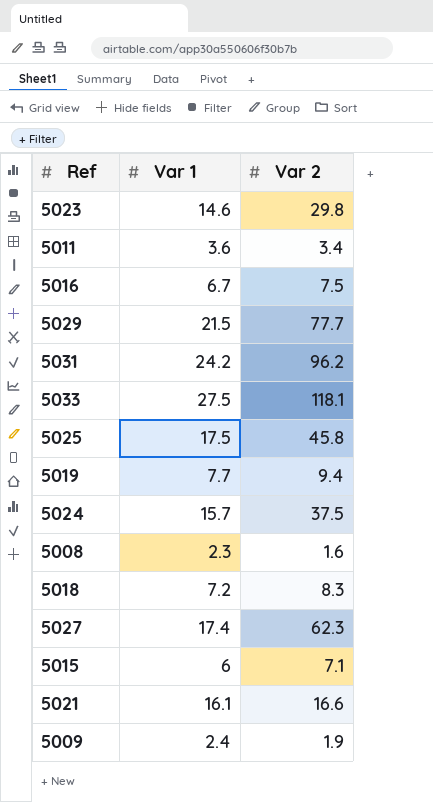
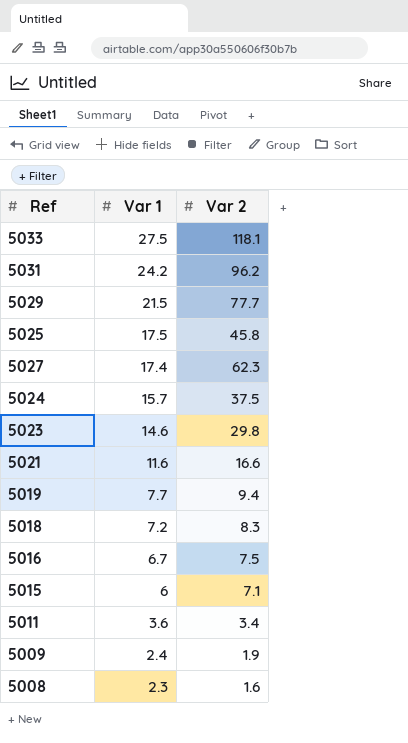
row order: none -> Var 1 descending
5021 | Var 1: 16.1 -> 11.6

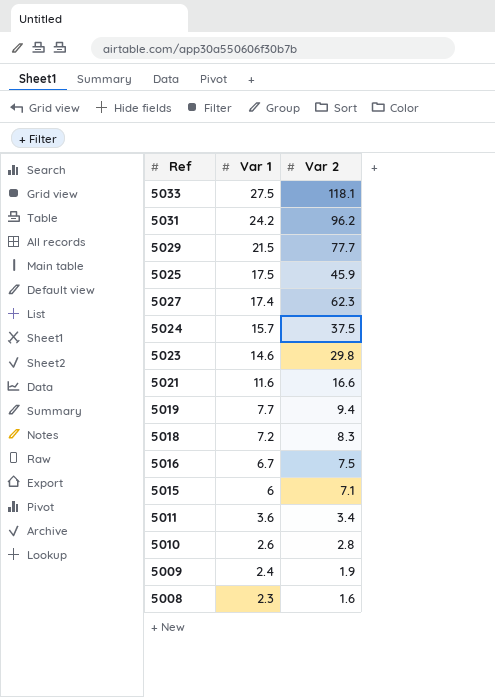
5025 | Var 2: 45.8 -> 45.9
row 5010: none -> 2.6 | 2.8

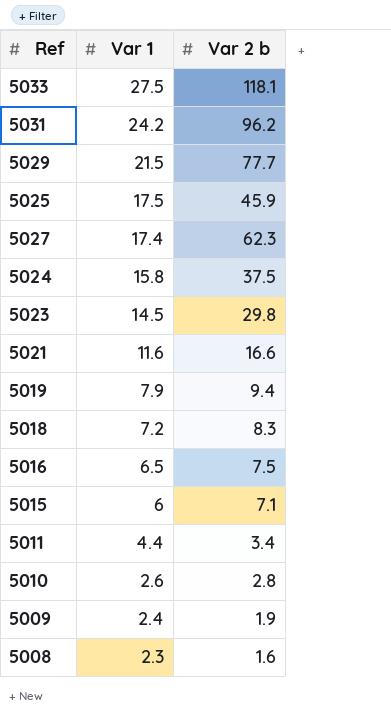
column name: Var 2 -> Var 2 b
5024 | Var 1: 15.7 -> 15.8
5023 | Var 1: 14.6 -> 14.5
5019 | Var 1: 7.7 -> 7.9
5016 | Var 1: 6.7 -> 6.5
5011 | Var 1: 3.6 -> 4.4

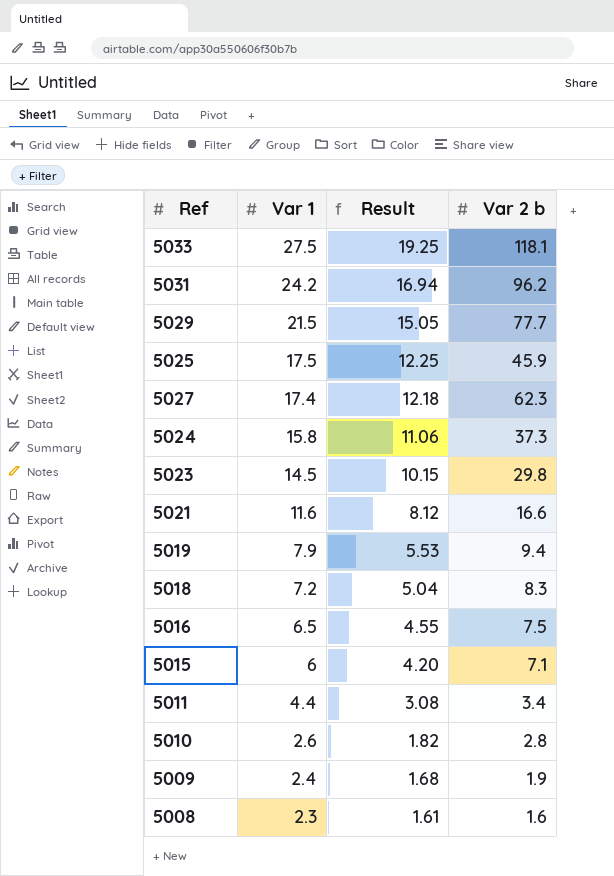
column Result | formula: none -> [Var 1] * 0.7
5024 | Var 2 b: 37.5 -> 37.3

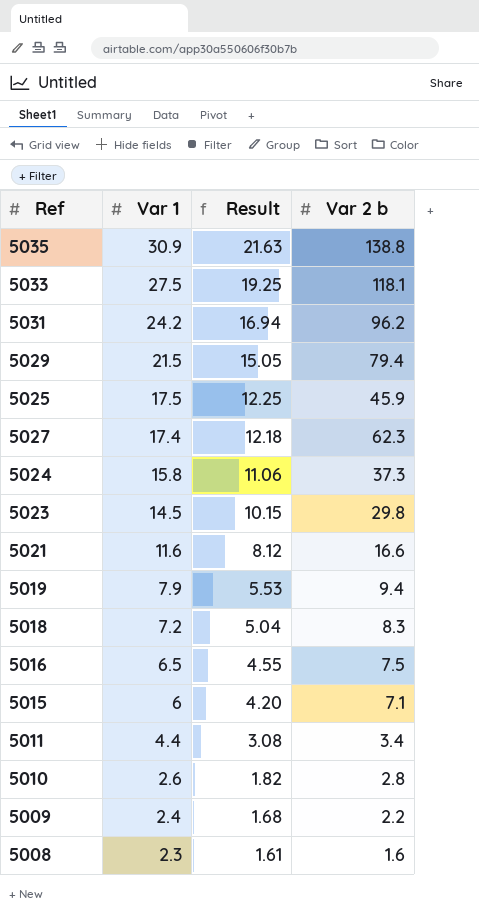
row 5035: none -> 30.9 | 21.63 | 138.8
5029 | Var 2 b: 77.7 -> 79.4
5009 | Var 2 b: 1.9 -> 2.2

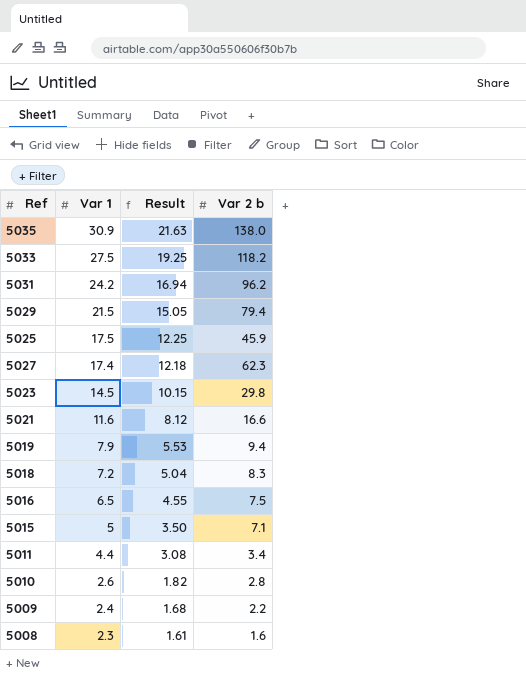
row 5024: 15.8 | 11.06 | 37.3 -> none
5035 | Var 2 b: 138.8 -> 138.0
5033 | Var 2 b: 118.1 -> 118.2
5015 | Var 1: 6 -> 5
5015 | Result: 4.20 -> 3.50

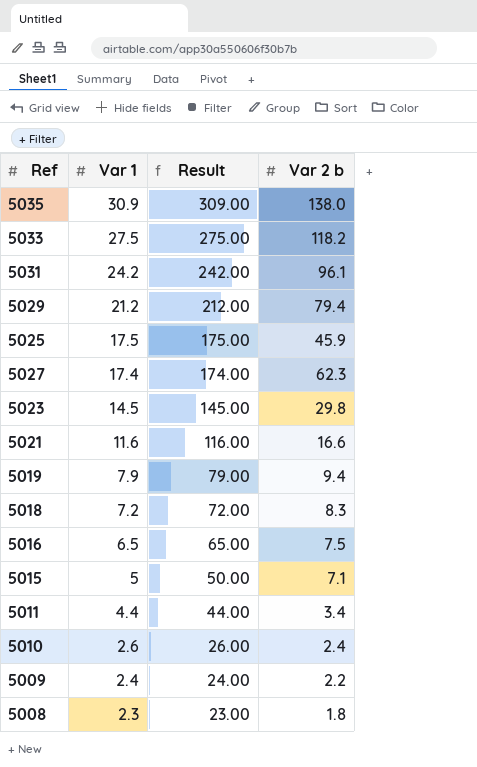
column Result | formula: [Var 1] * 0.7 -> [Var 1] * 10
5031 | Var 2 b: 96.2 -> 96.1
5029 | Var 1: 21.5 -> 21.2
5010 | Var 2 b: 2.8 -> 2.4
5008 | Var 2 b: 1.6 -> 1.8

